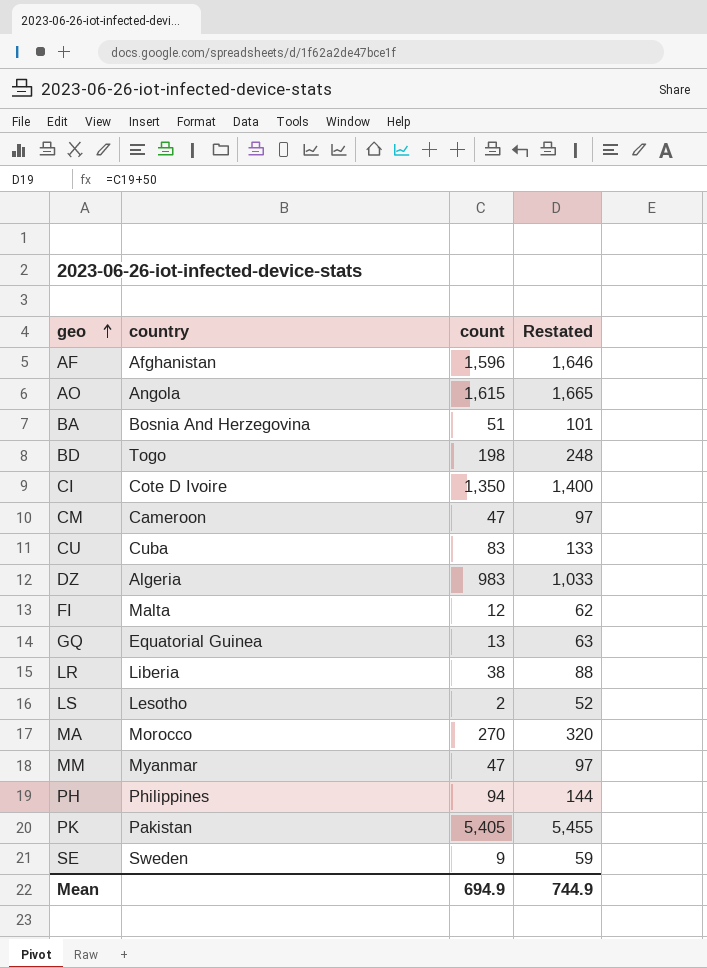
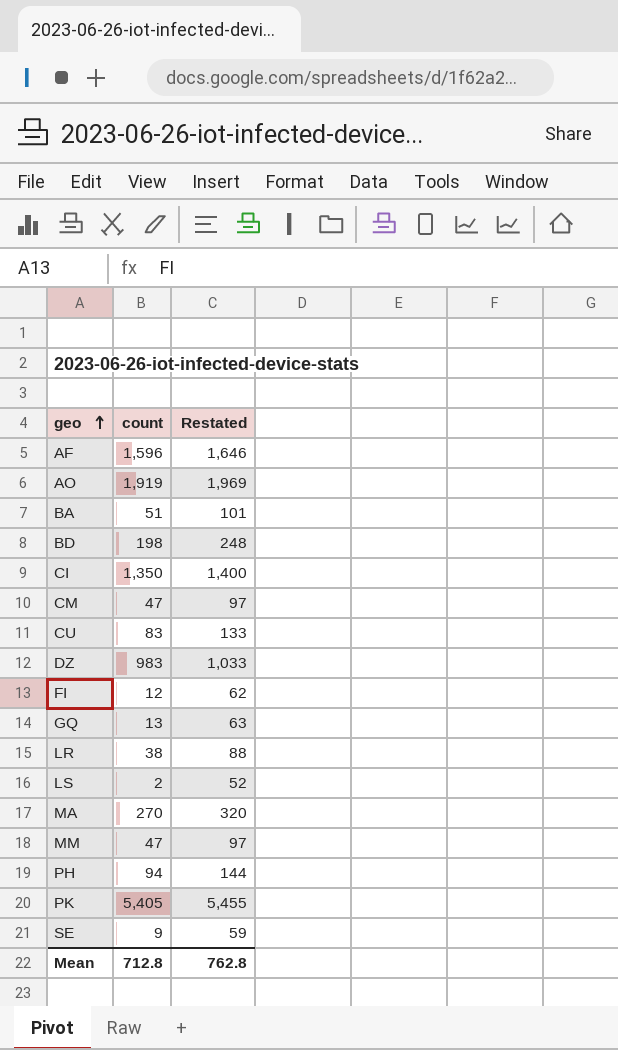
column country | position: 2 -> none
AO | count: 1,615 -> 1,919
AO | Restated: 1,665 -> 1,969
Mean | count: 694.9 -> 712.8
Mean | Restated: 744.9 -> 762.8

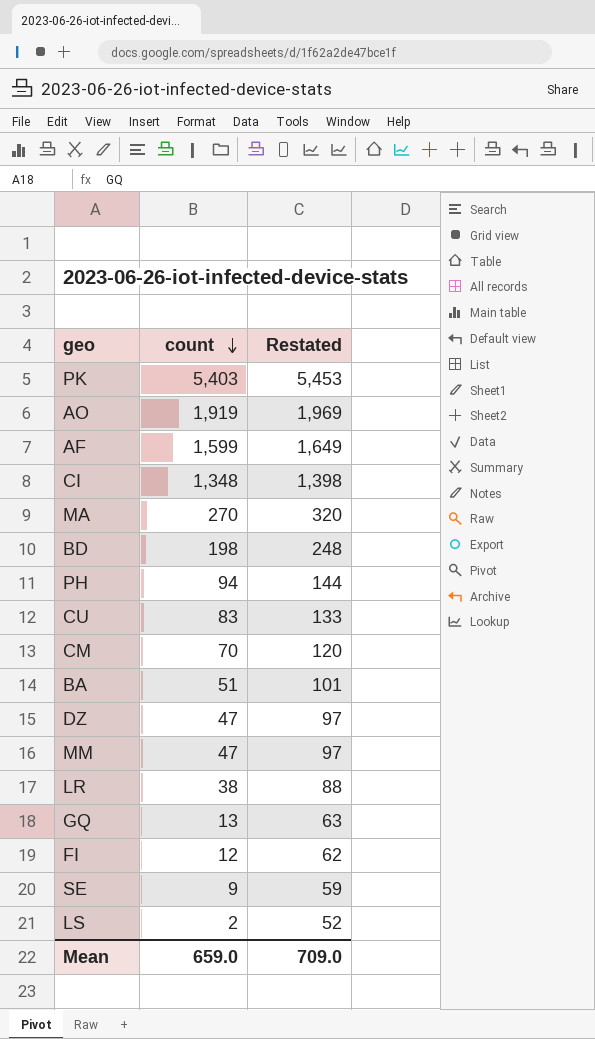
row order: geo ascending -> count descending
PK | count: 5,405 -> 5,403
PK | Restated: 5,455 -> 5,453
AF | count: 1,596 -> 1,599
AF | Restated: 1,646 -> 1,649
CI | count: 1,350 -> 1,348
CI | Restated: 1,400 -> 1,398
CM | count: 47 -> 70
CM | Restated: 97 -> 120
DZ | count: 983 -> 47
DZ | Restated: 1,033 -> 97
Mean | count: 712.8 -> 659.0
Mean | Restated: 762.8 -> 709.0

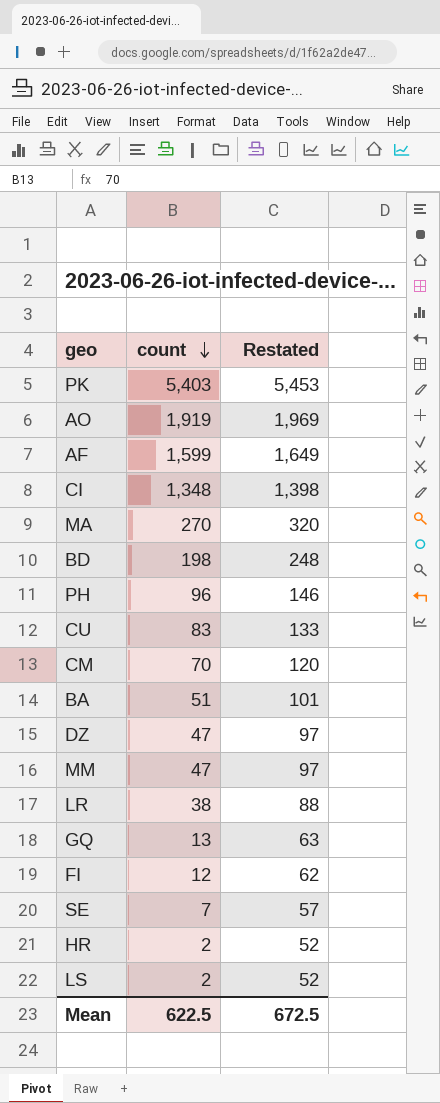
PH | count: 94 -> 96
PH | Restated: 144 -> 146
SE | count: 9 -> 7
SE | Restated: 59 -> 57
row HR: none -> 2 | 52
Mean | count: 659.0 -> 622.5
Mean | Restated: 709.0 -> 672.5

